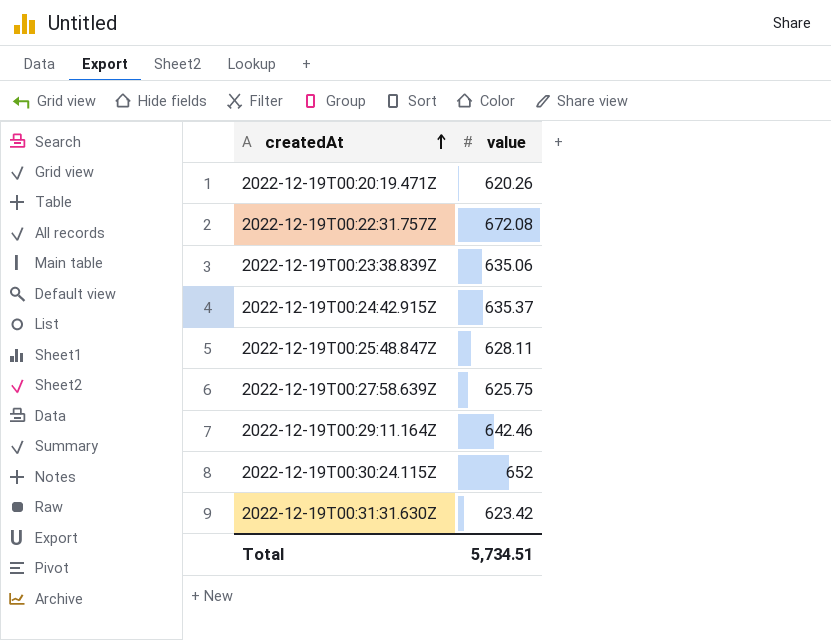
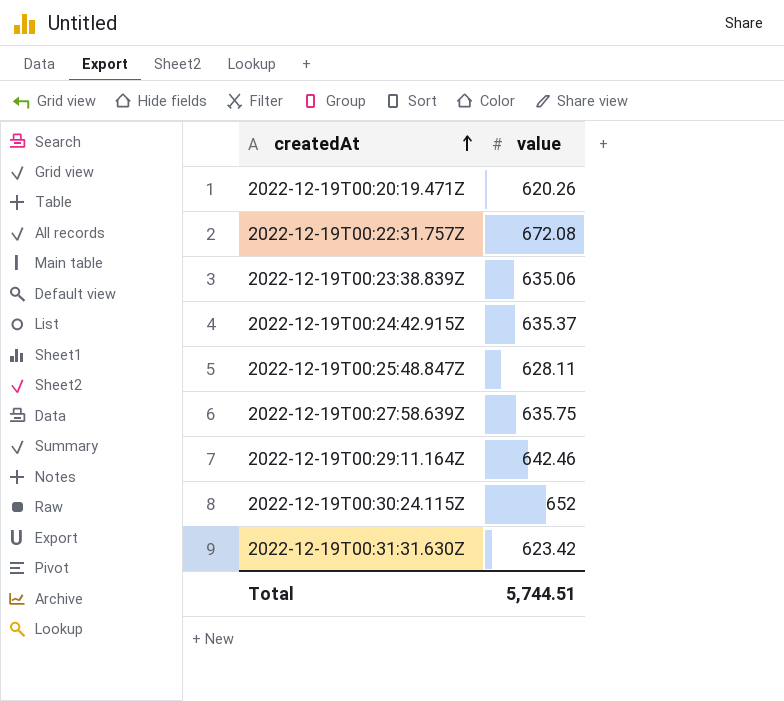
2022-12-19T00:27:58.639Z | value: 625.75 -> 635.75
Total | value: 5,734.51 -> 5,744.51

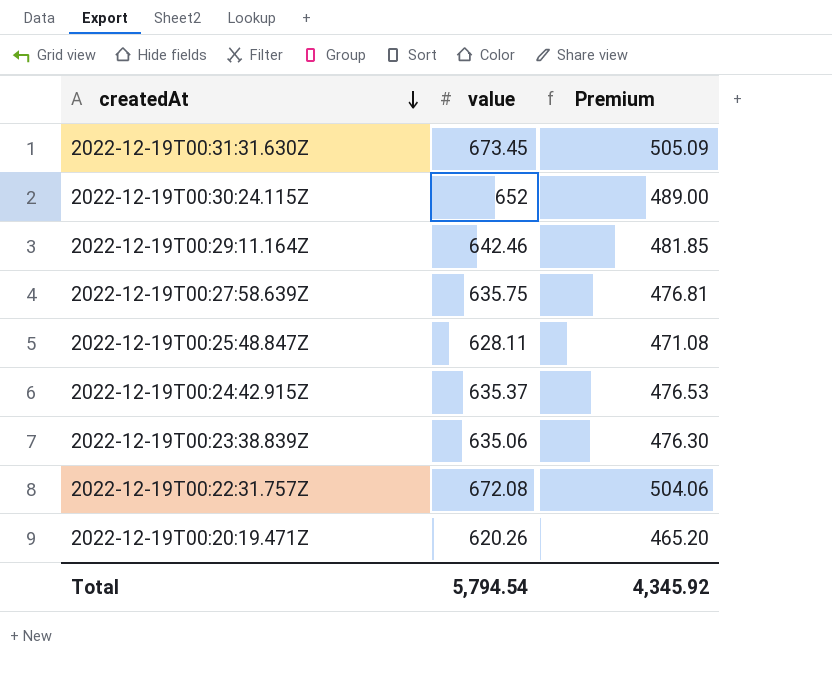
row order: createdAt ascending -> createdAt descending
column Premium | formula: none -> [value] * 0.75
2022-12-19T00:31:31.630Z | value: 623.42 -> 673.45
Total | value: 5,744.51 -> 5,794.54

